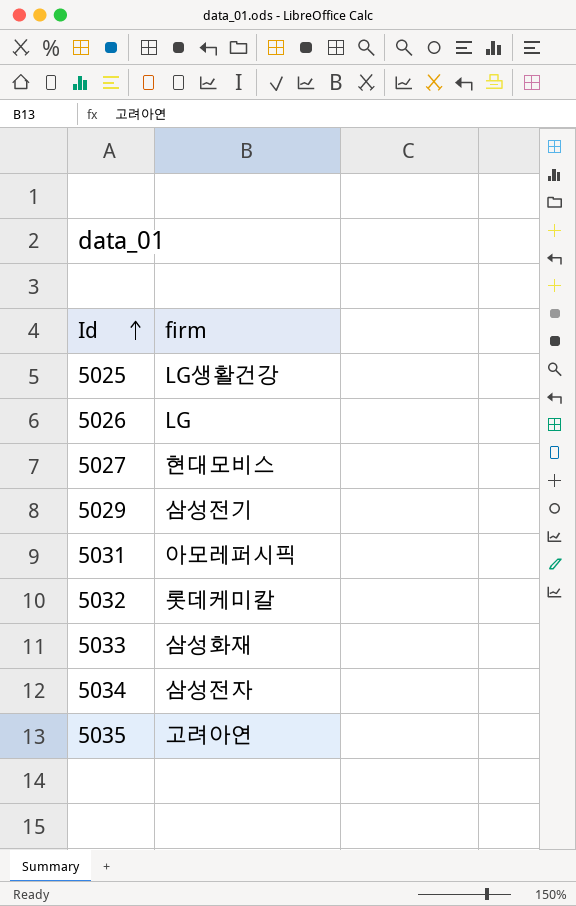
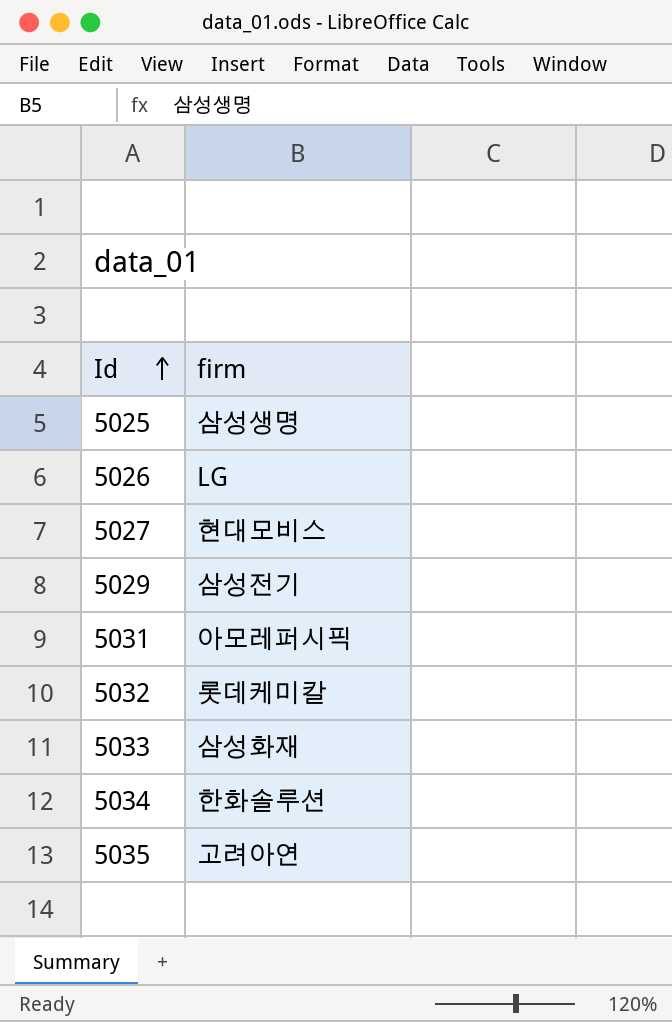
5025 | firm: LG생활건강 -> 삼성생명
5034 | firm: 삼성전자 -> 한화솔루션

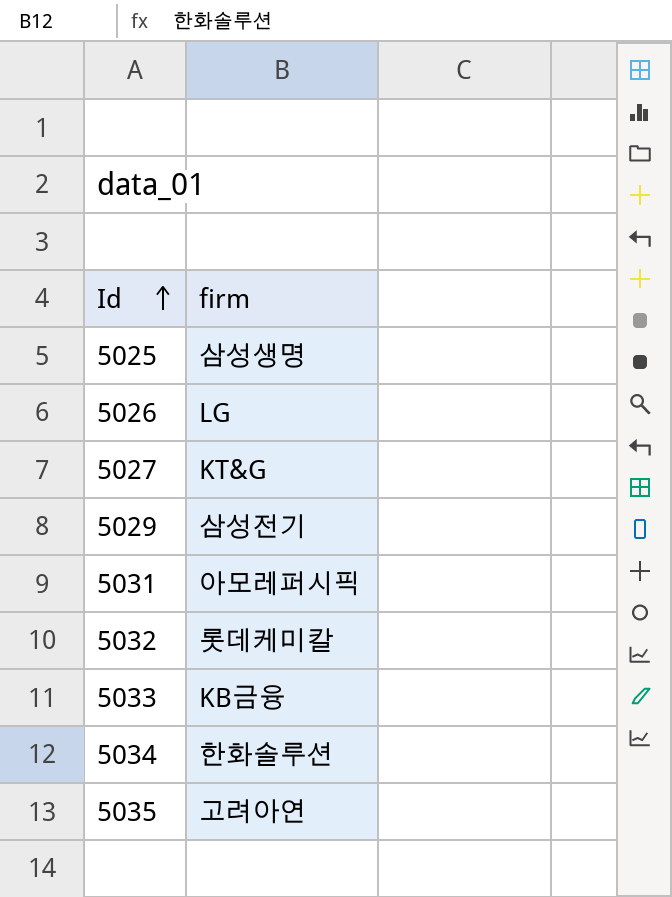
5027 | firm: 현대모비스 -> KT&G
5033 | firm: 삼성화재 -> KB금융

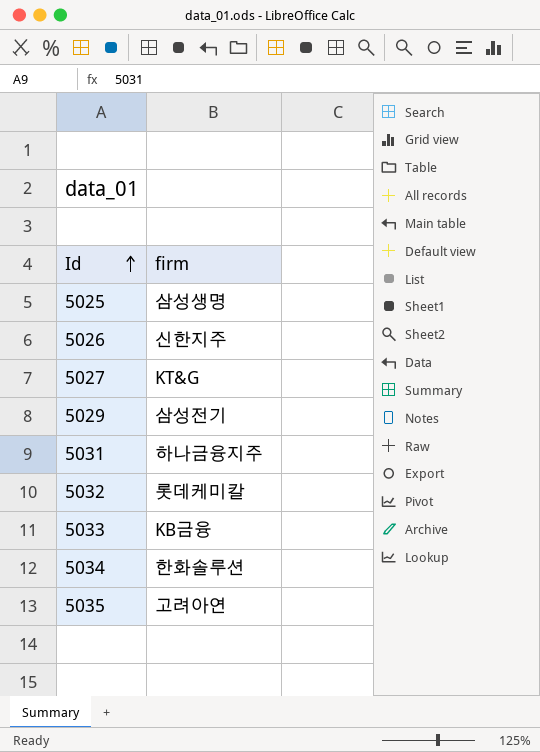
5026 | firm: LG -> 신한지주
5031 | firm: 아모레퍼시픽 -> 하나금융지주

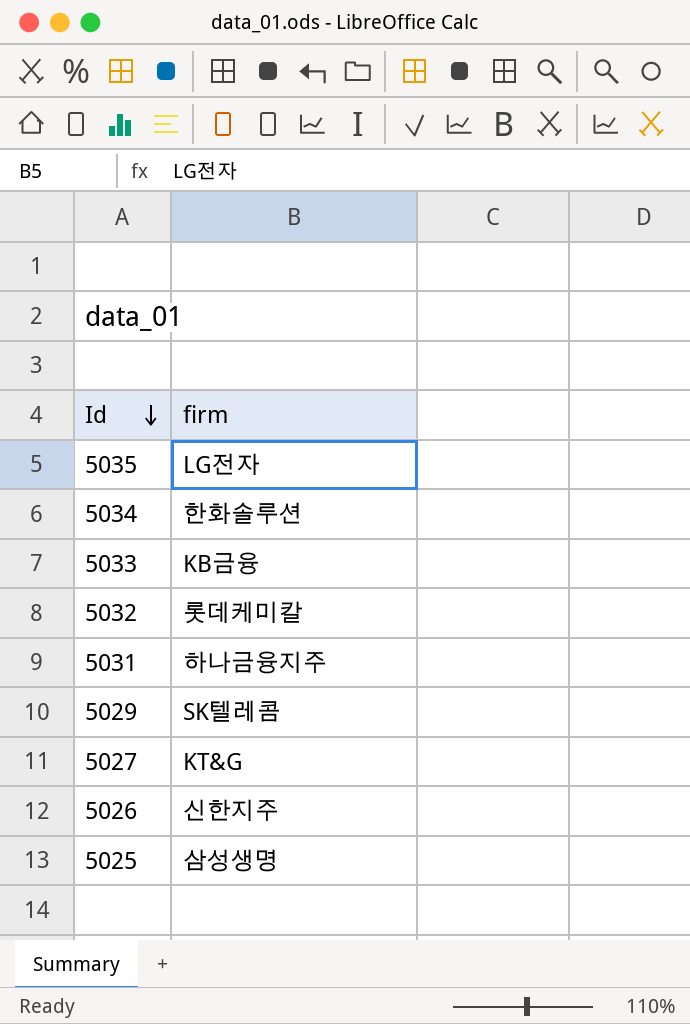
row order: Id ascending -> Id descending
5035 | firm: 고려아연 -> LG전자
5029 | firm: 삼성전기 -> SK텔레콤

